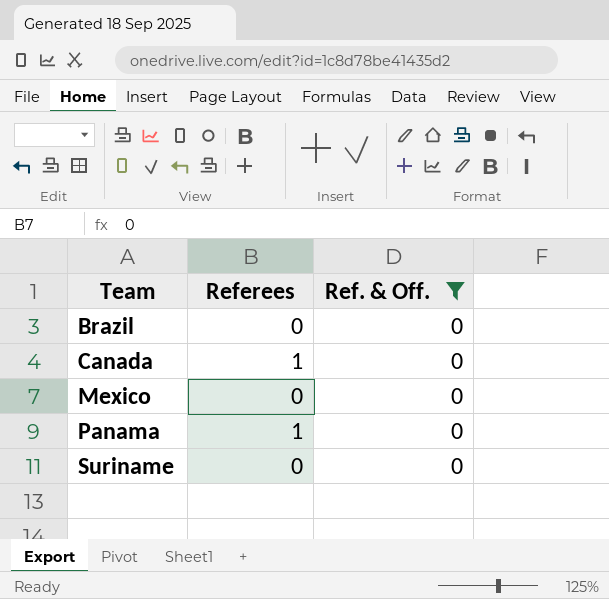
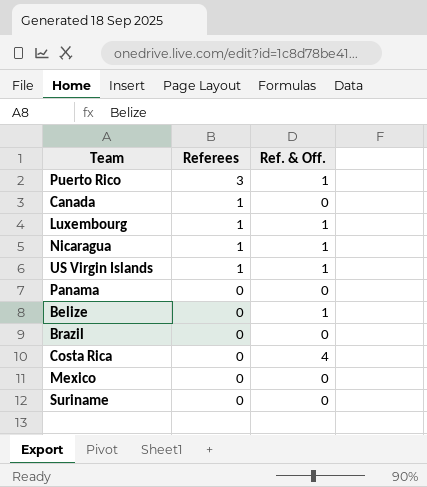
filter: Ref. & Off. = 0 -> none
row order: Team ascending -> Referees descending
Panama | Referees: 1 -> 0

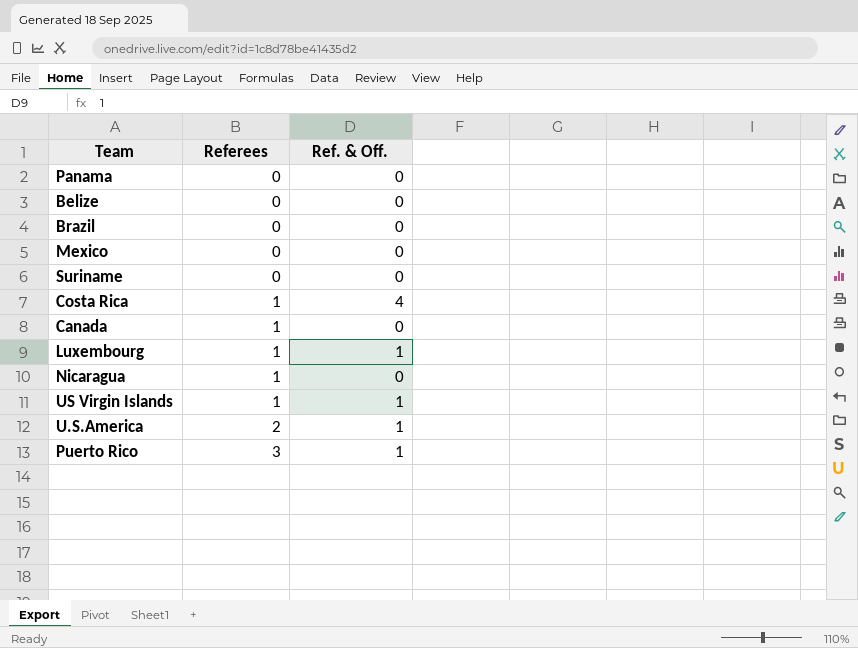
row order: Referees descending -> Referees ascending
Belize | Ref. & Off.: 1 -> 0
Costa Rica | Referees: 0 -> 1
Nicaragua | Ref. & Off.: 1 -> 0
row U.S.America: none -> 2 | 1

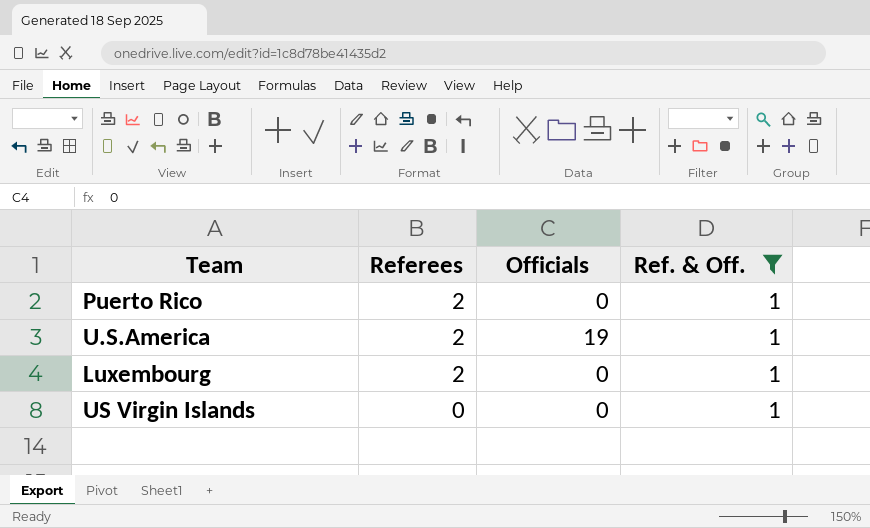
filter: none -> Ref. & Off. = 1
row order: Referees ascending -> Referees descending
column Officials | position: none -> 3
Puerto Rico | Referees: 3 -> 2
Luxembourg | Referees: 1 -> 2
US Virgin Islands | Referees: 1 -> 0

